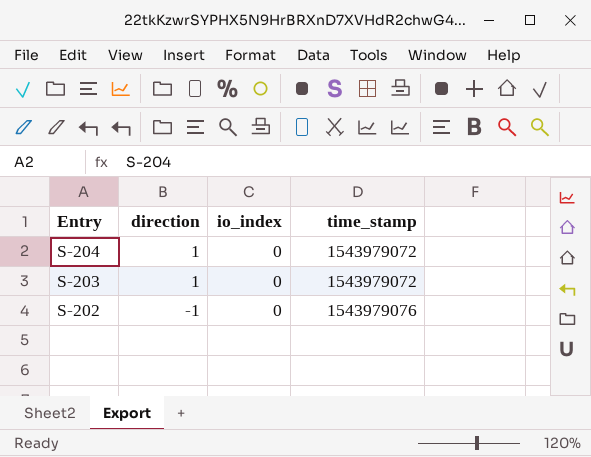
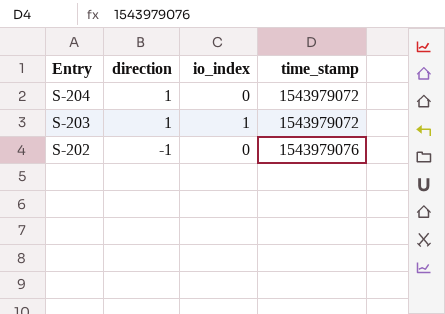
S-203 | io_index: 0 -> 1

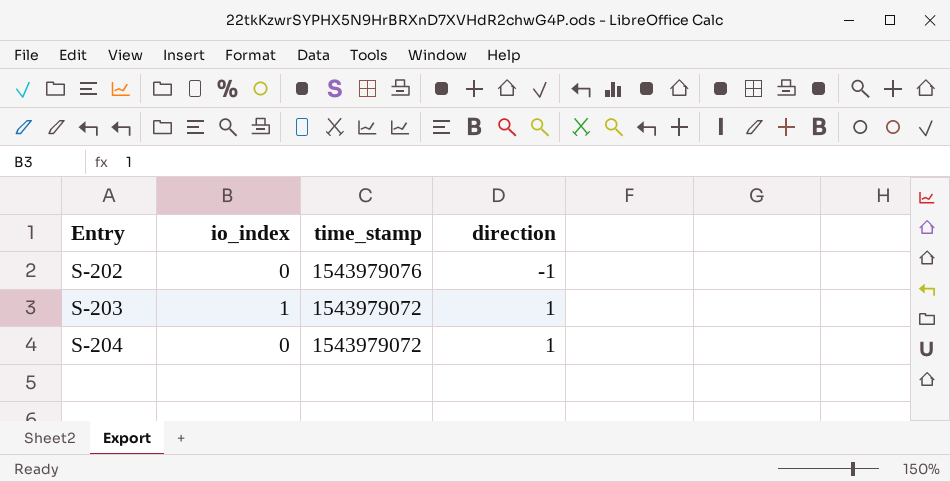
row order: Entry descending -> Entry ascending
column direction | position: 2 -> 4

